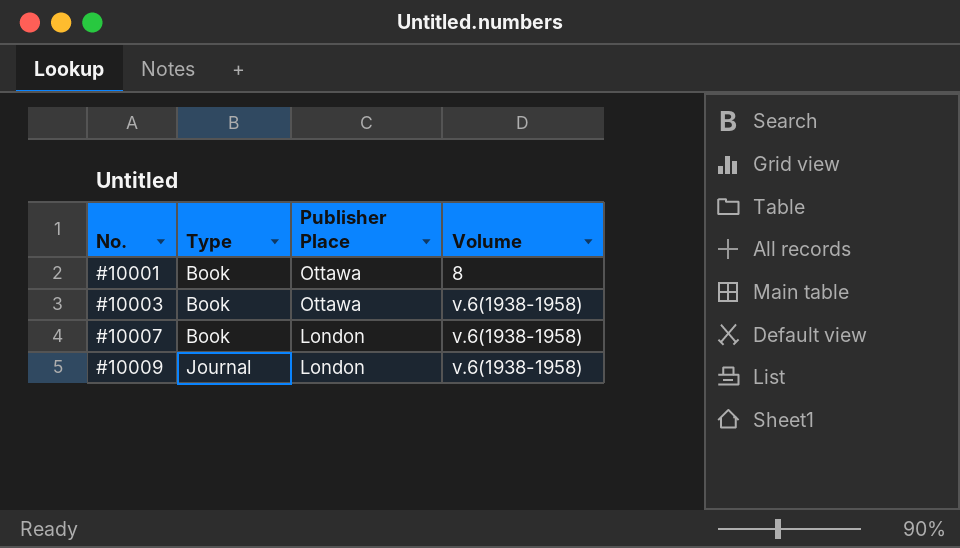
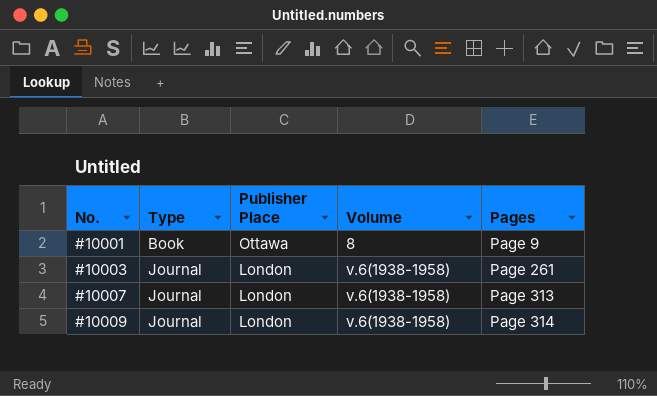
column Pages | position: none -> 5
#10003 | Type: Book -> Journal
#10003 | Publisher Place: Ottawa -> London
#10007 | Type: Book -> Journal

